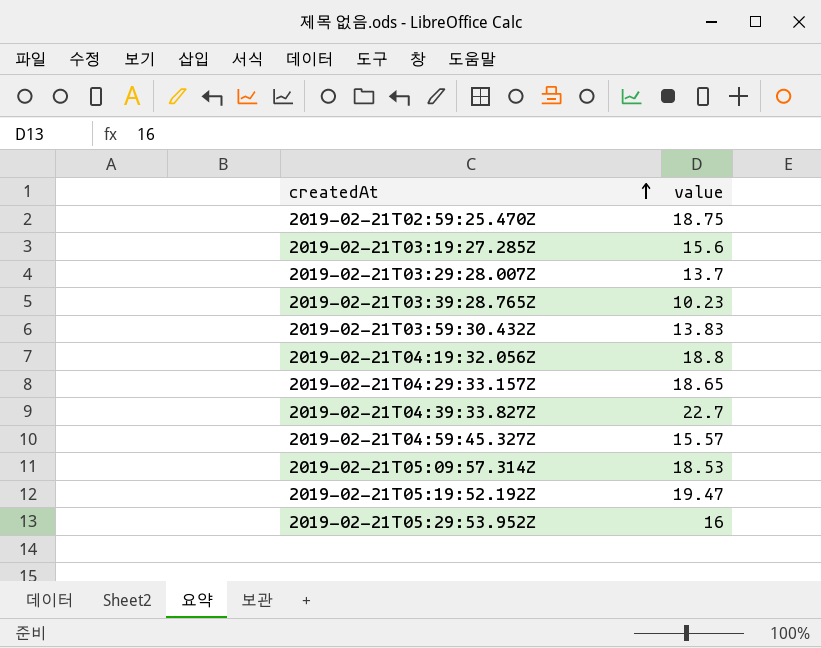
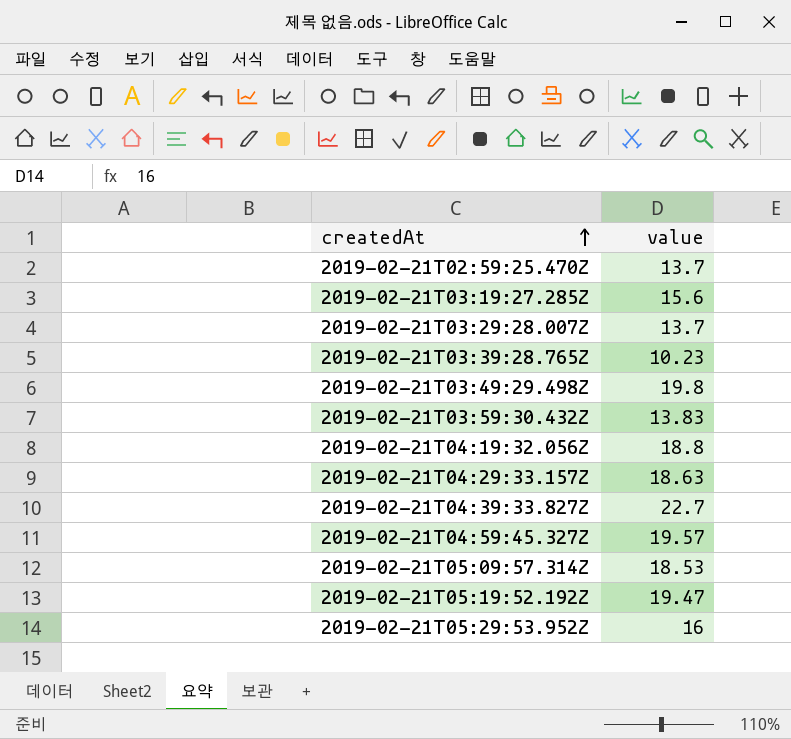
2019-02-21T02:59:25.470Z | value: 18.75 -> 13.7
row 2019-02-21T03:49:29.498Z: none -> 19.8
2019-02-21T04:29:33.157Z | value: 18.65 -> 18.63
2019-02-21T04:59:45.327Z | value: 15.57 -> 19.57

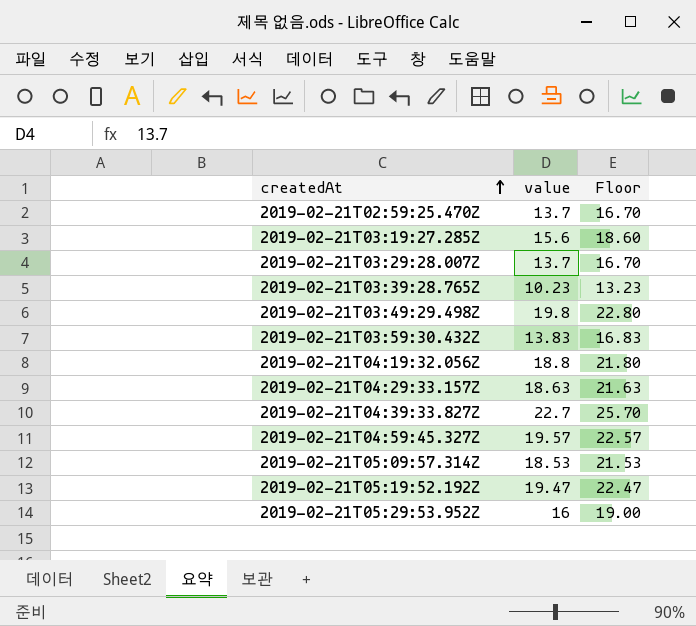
column Floor | formula: none -> [value] + 3

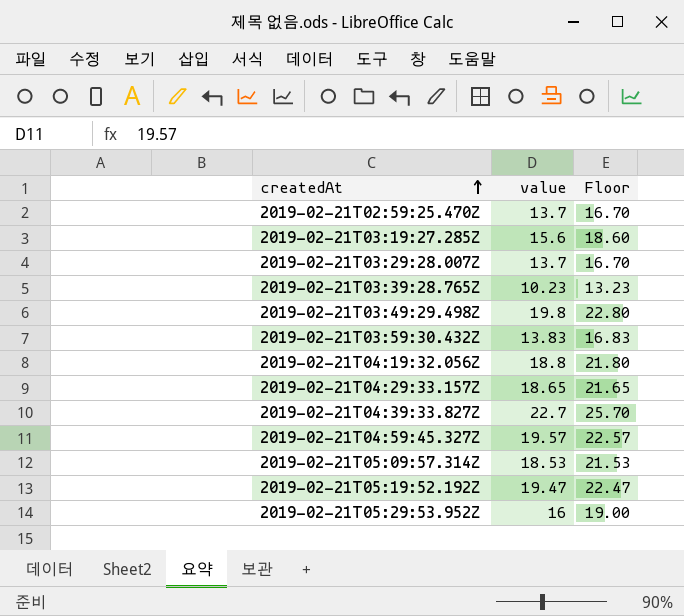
2019-02-21T04:29:33.157Z | value: 18.63 -> 18.65
2019-02-21T04:29:33.157Z | Floor: 21.63 -> 21.65

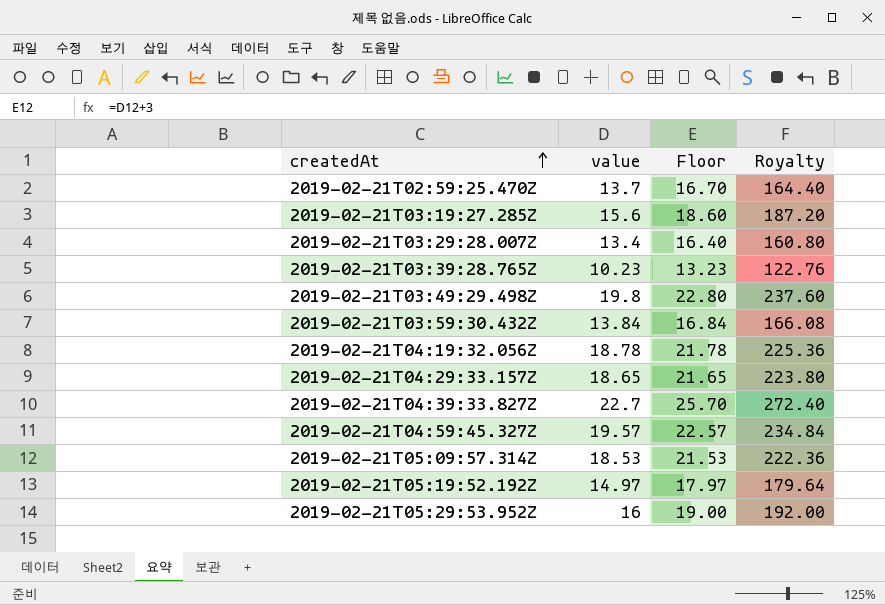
column Royalty | formula: none -> [value] * 12
2019-02-21T03:29:28.007Z | value: 13.7 -> 13.4
2019-02-21T03:29:28.007Z | Floor: 16.70 -> 16.40
2019-02-21T03:59:30.432Z | value: 13.83 -> 13.84
2019-02-21T03:59:30.432Z | Floor: 16.83 -> 16.84
2019-02-21T04:19:32.056Z | value: 18.8 -> 18.78
2019-02-21T04:19:32.056Z | Floor: 21.80 -> 21.78
2019-02-21T05:19:52.192Z | value: 19.47 -> 14.97
2019-02-21T05:19:52.192Z | Floor: 22.47 -> 17.97

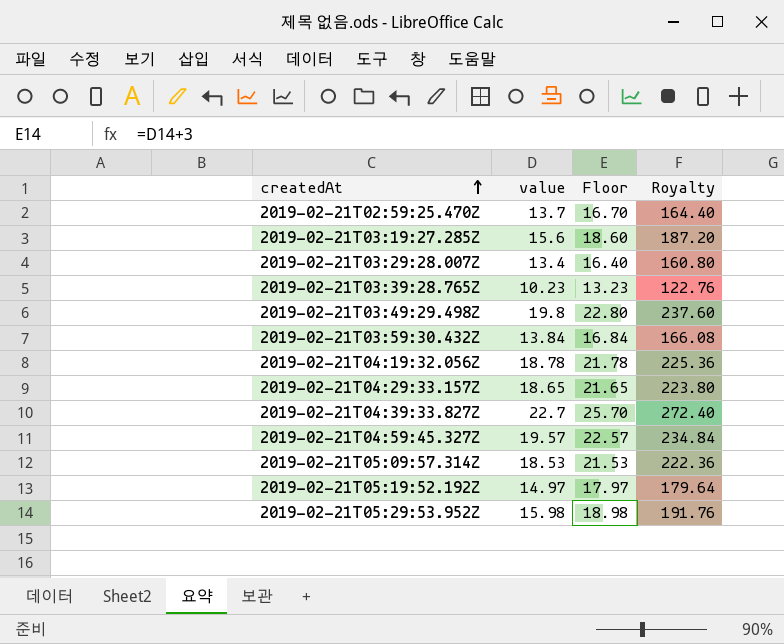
2019-02-21T05:29:53.952Z | value: 16 -> 15.98
2019-02-21T05:29:53.952Z | Floor: 19.00 -> 18.98
2019-02-21T05:29:53.952Z | Royalty: 192.00 -> 191.76

